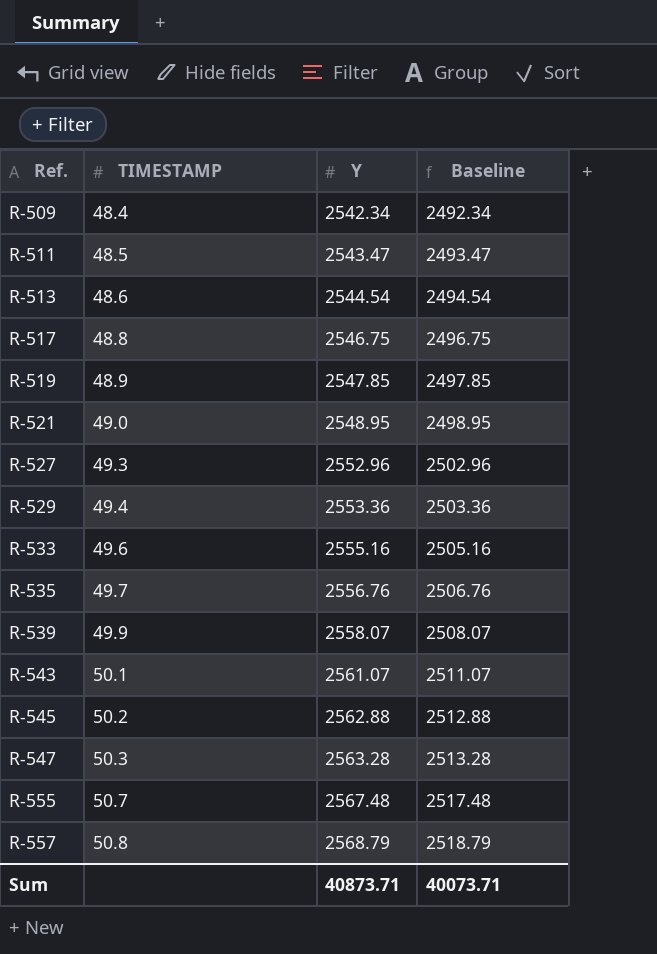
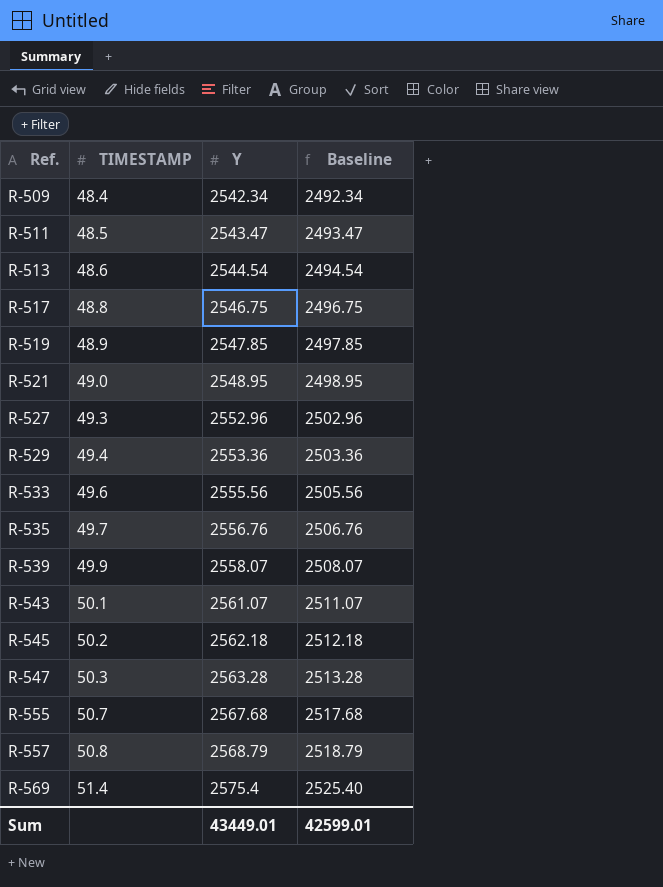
R-533 | Y: 2555.16 -> 2555.56
R-533 | Baseline: 2505.16 -> 2505.56
R-545 | Y: 2562.88 -> 2562.18
R-545 | Baseline: 2512.88 -> 2512.18
R-555 | Y: 2567.48 -> 2567.68
R-555 | Baseline: 2517.48 -> 2517.68
row R-569: none -> 51.4 | 2575.4 | 2525.40
Sum | Y: 40873.71 -> 43449.01
Sum | Baseline: 40073.71 -> 42599.01

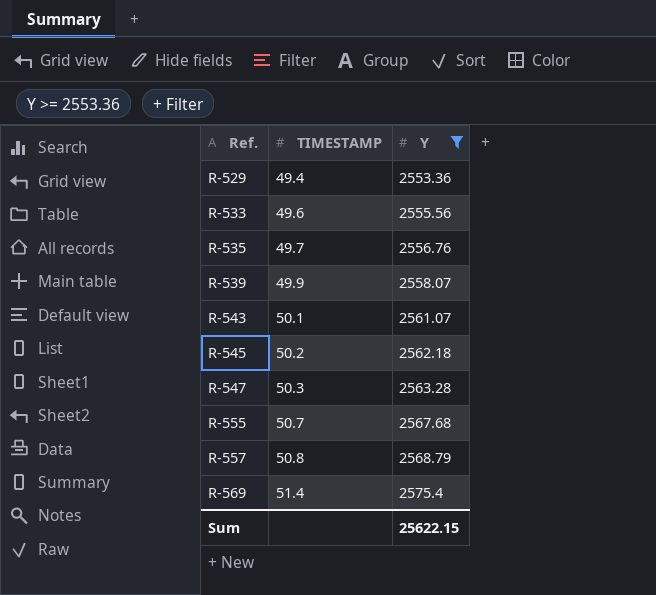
filter: none -> Y >= 2553.36
column Baseline | formula: [Y] - 50 -> none
Sum | Y: 43449.01 -> 25622.15

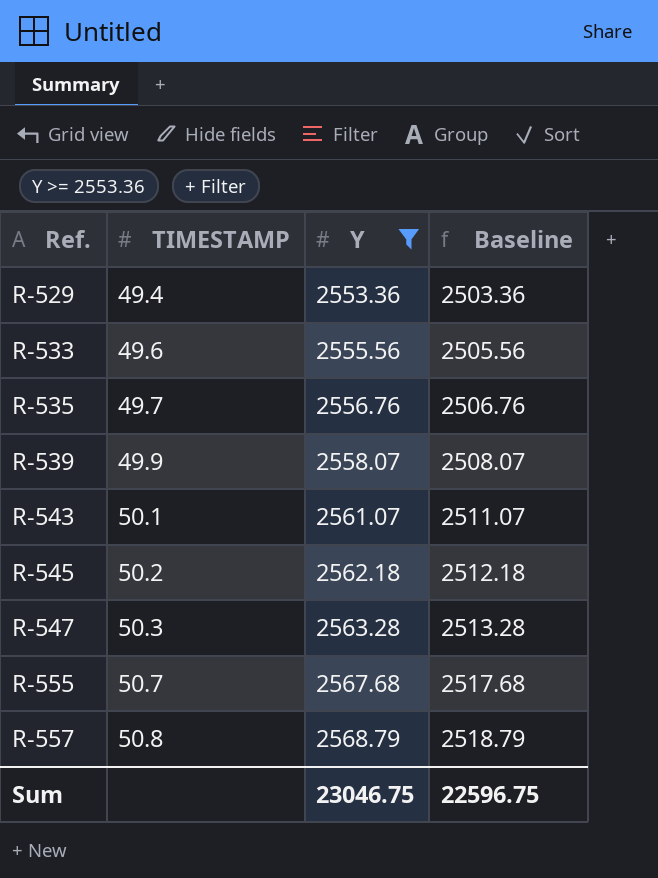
column Baseline | formula: none -> [Y] - 50
row R-569: 51.4 | 2575.4 -> none
Sum | Y: 25622.15 -> 23046.75

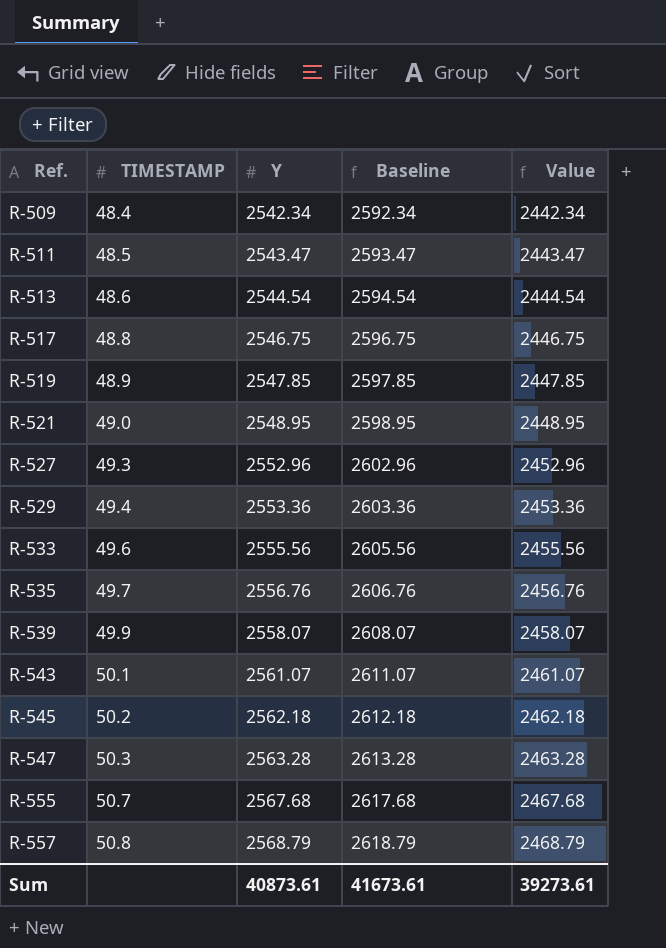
filter: Y >= 2553.36 -> none
column Baseline | formula: [Y] - 50 -> [Y] + 50
column Value | formula: none -> [Y] - 100
Sum | Y: 23046.75 -> 40873.61
Sum | Baseline: 22596.75 -> 41673.61

